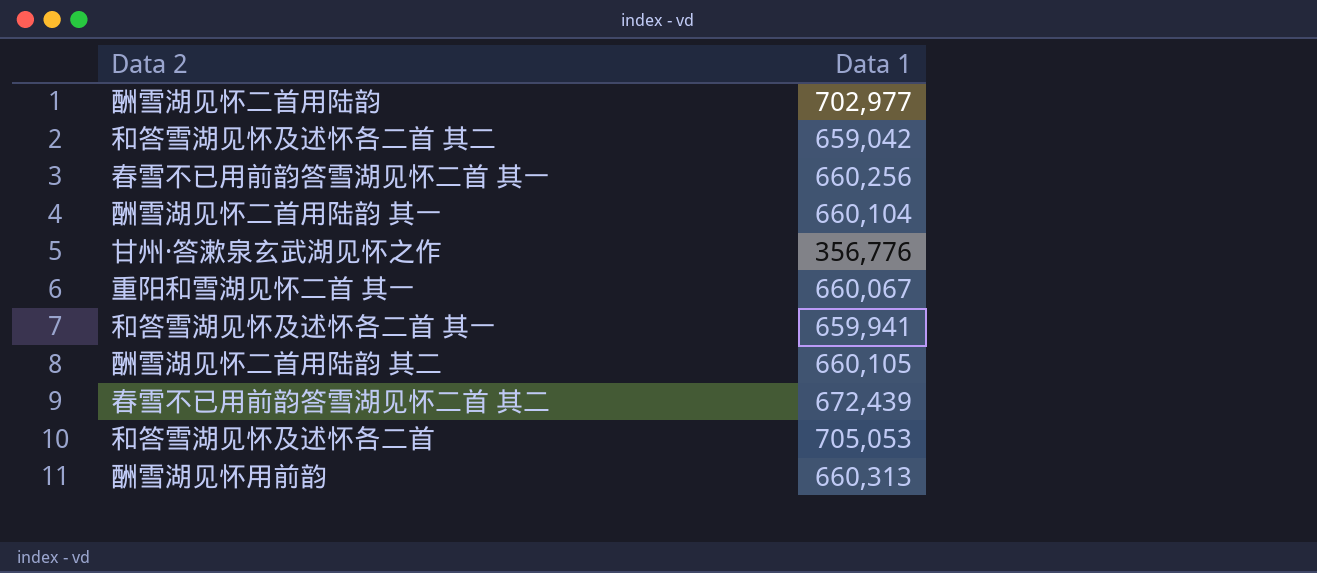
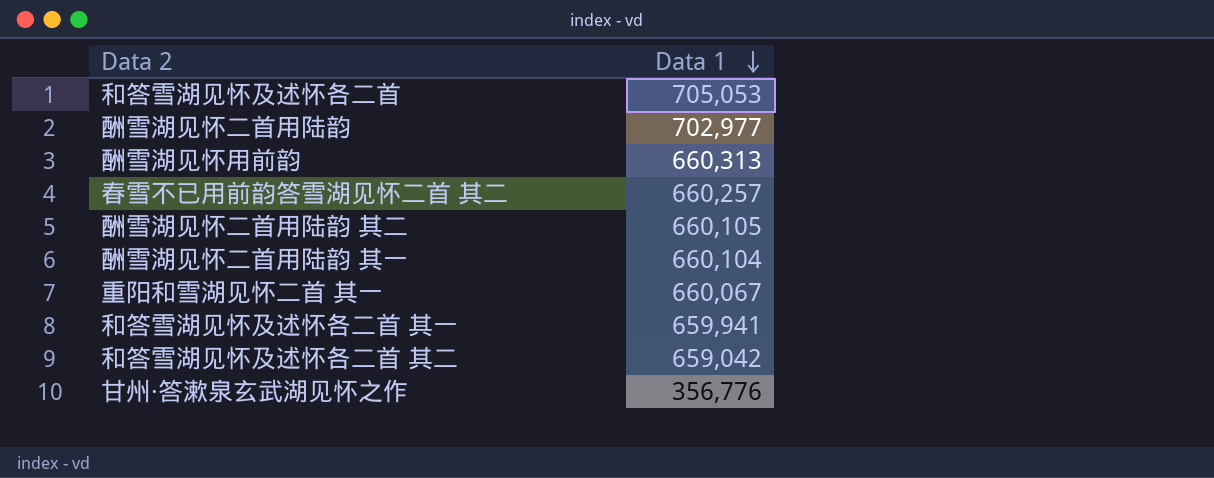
row order: none -> Data 1 descending
row 春雪不已用前韵答雪湖见怀二首 其一: 660,256 -> none
春雪不已用前韵答雪湖见怀二首 其二 | Data 1: 672,439 -> 660,257

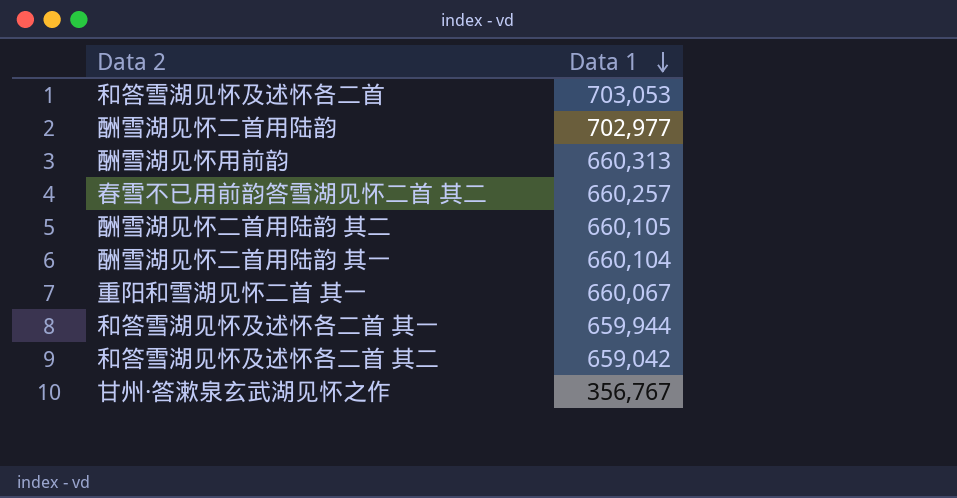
和答雪湖见怀及述怀各二首 | Data 1: 705,053 -> 703,053
和答雪湖见怀及述怀各二首 其一 | Data 1: 659,941 -> 659,944
甘州·答漱泉玄武湖见怀之作 | Data 1: 356,776 -> 356,767

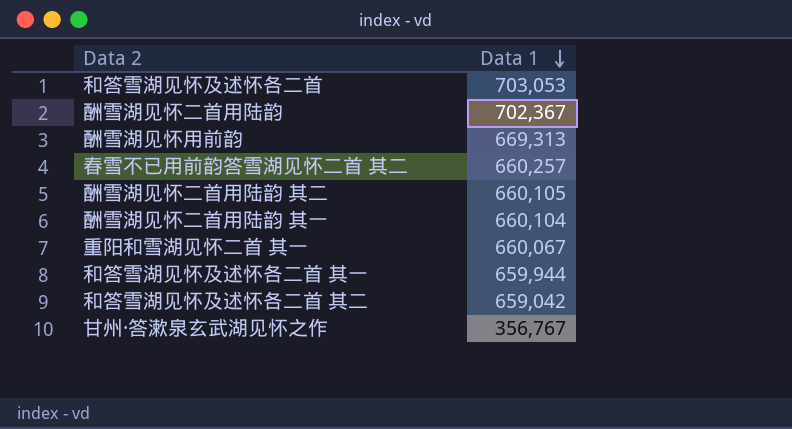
酬雪湖见怀二首用陆韵 | Data 1: 702,977 -> 702,367
酬雪湖见怀用前韵 | Data 1: 660,313 -> 669,313

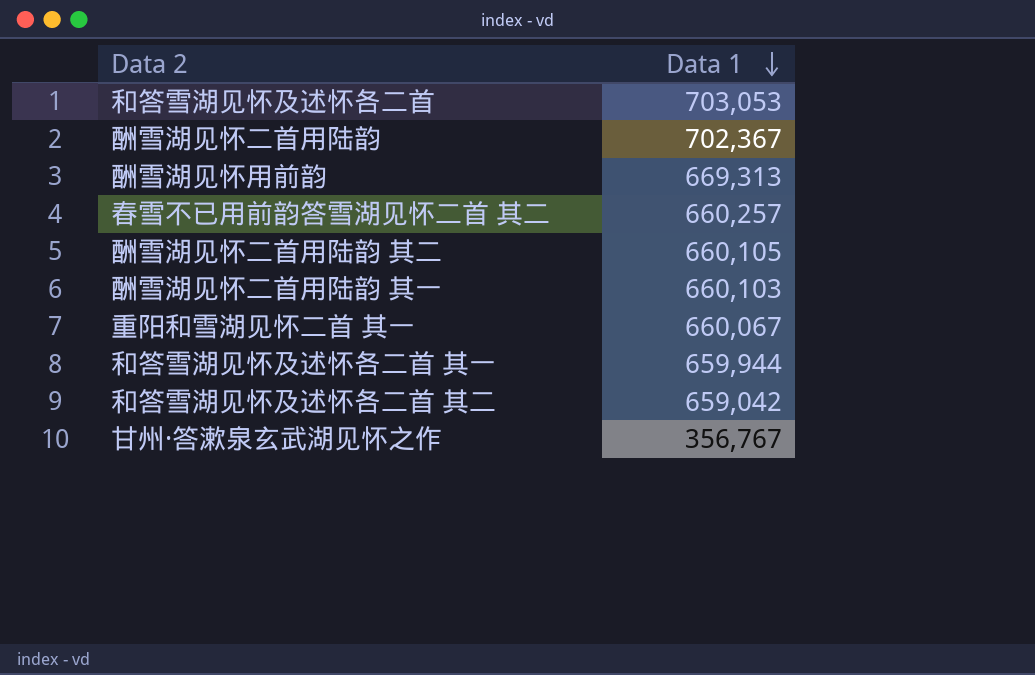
酬雪湖见怀二首用陆韵 其一 | Data 1: 660,104 -> 660,103

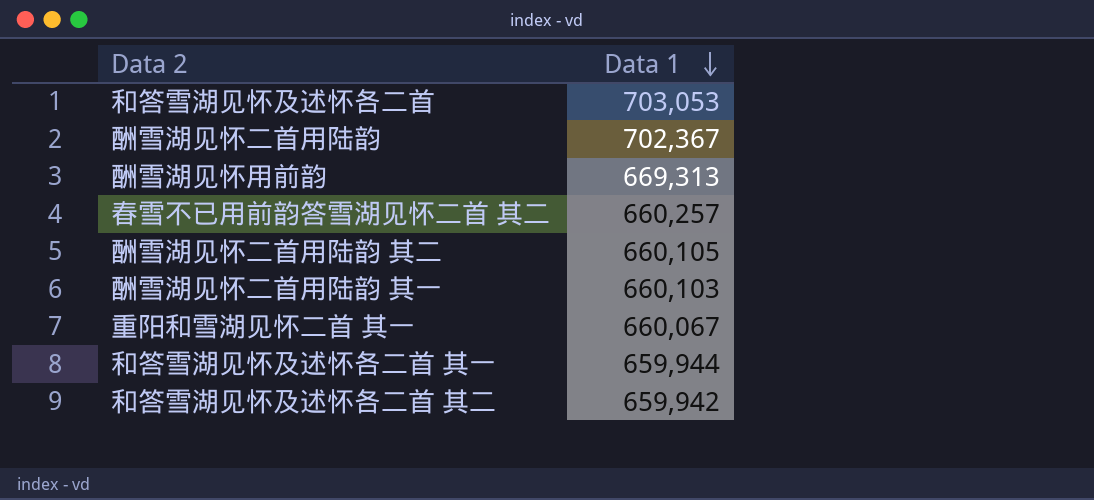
row 甘州·答漱泉玄武湖见怀之作: 356,767 -> none
和答雪湖见怀及述怀各二首 其二 | Data 1: 659,042 -> 659,942

